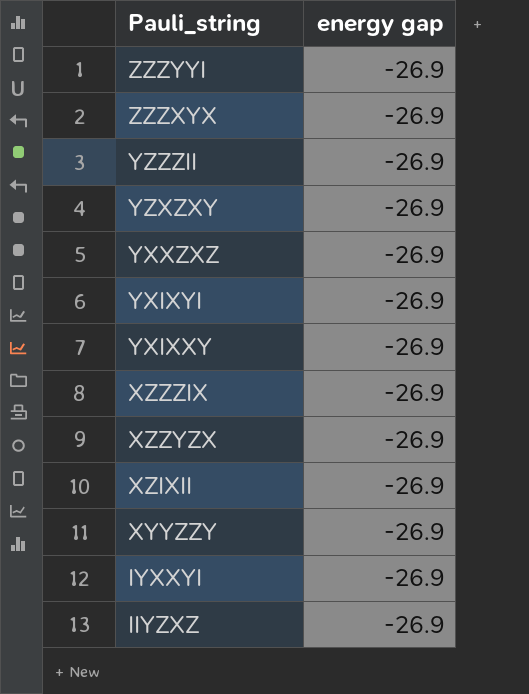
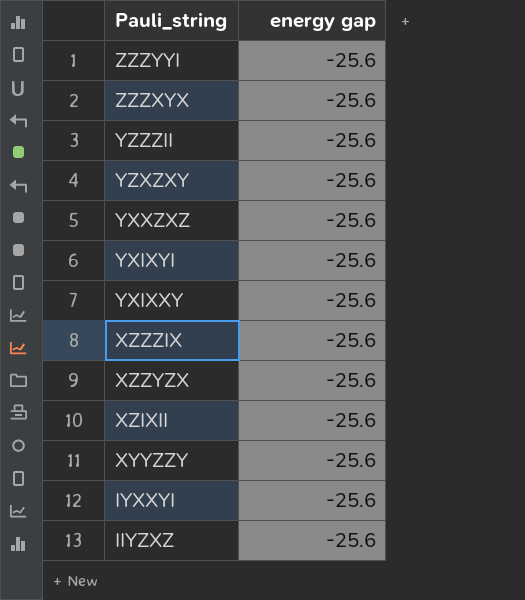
ZZZYYI | energy gap: -26.9 -> -25.6
ZZZXYX | energy gap: -26.9 -> -25.6
YZZZII | energy gap: -26.9 -> -25.6
YZXZXY | energy gap: -26.9 -> -25.6
YXXZXZ | energy gap: -26.9 -> -25.6
YXIXYI | energy gap: -26.9 -> -25.6
YXIXXY | energy gap: -26.9 -> -25.6
XZZZIX | energy gap: -26.9 -> -25.6
XZZYZX | energy gap: -26.9 -> -25.6
XZIXII | energy gap: -26.9 -> -25.6
XYYZZY | energy gap: -26.9 -> -25.6
IYXXYI | energy gap: -26.9 -> -25.6
IIYZXZ | energy gap: -26.9 -> -25.6

